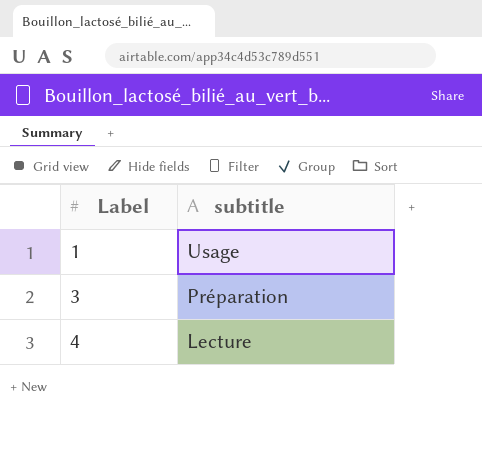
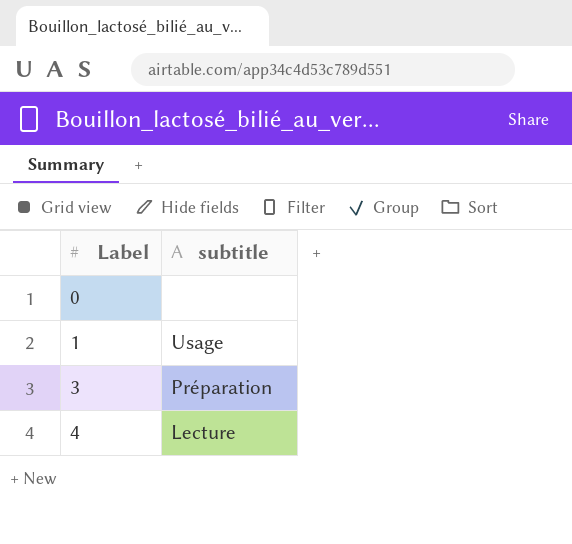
row 0: none -> none

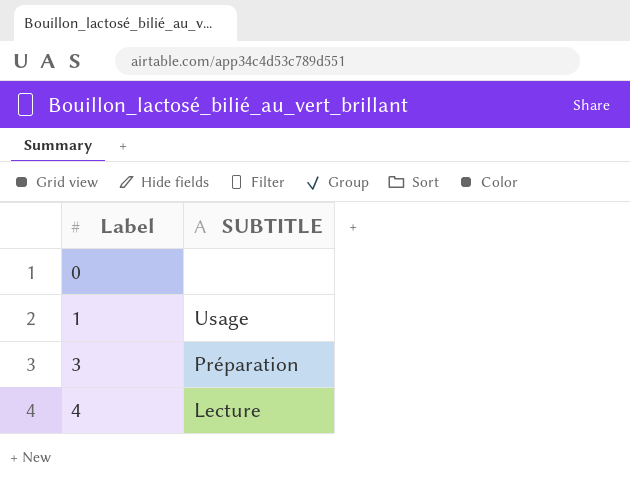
column name: subtitle -> SUBTITLE

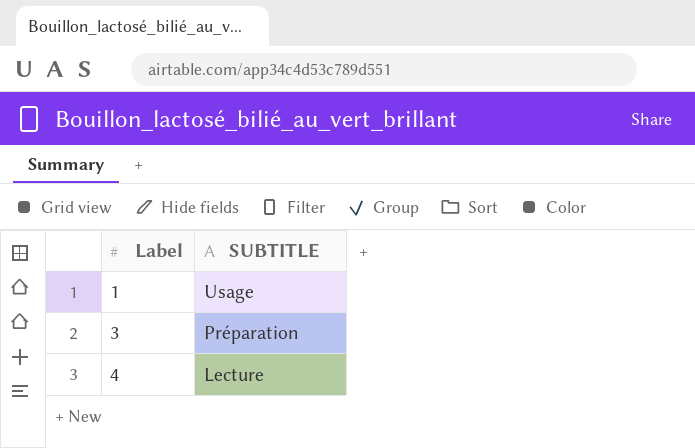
row 0: none -> none

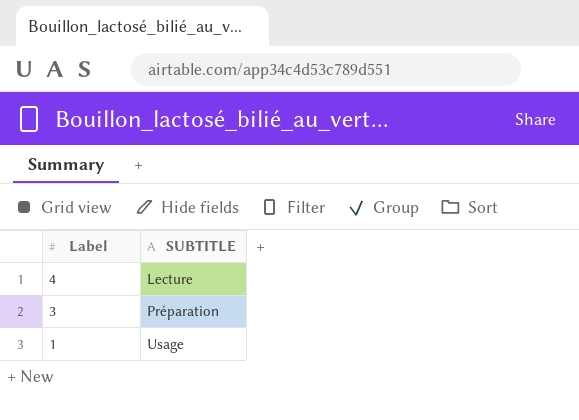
row order: Label ascending -> Label descending

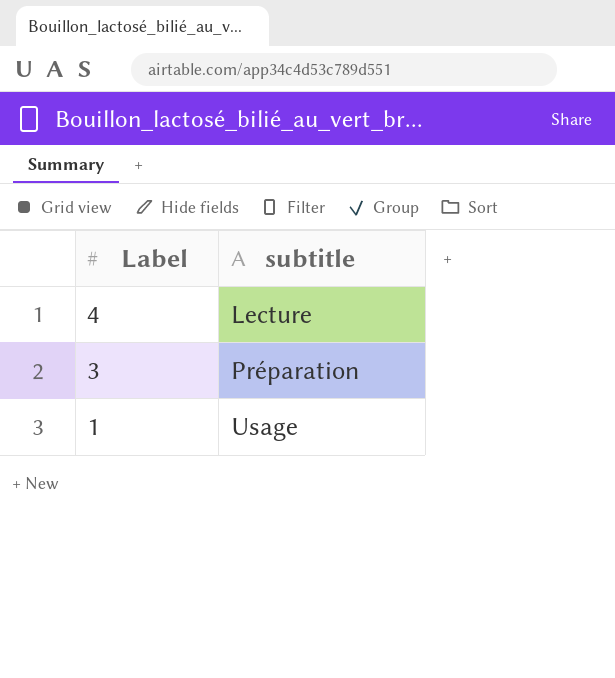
column name: SUBTITLE -> subtitle

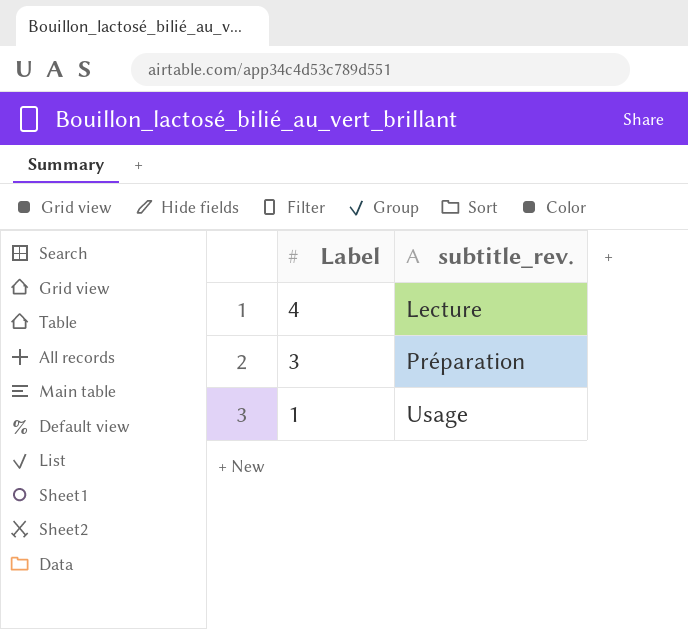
column name: subtitle -> subtitle_rev.

